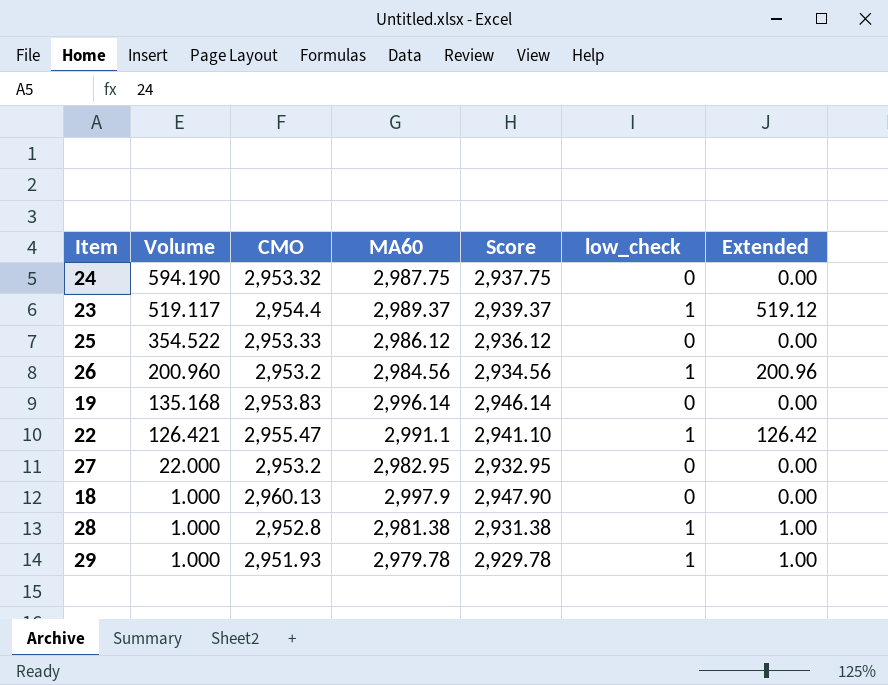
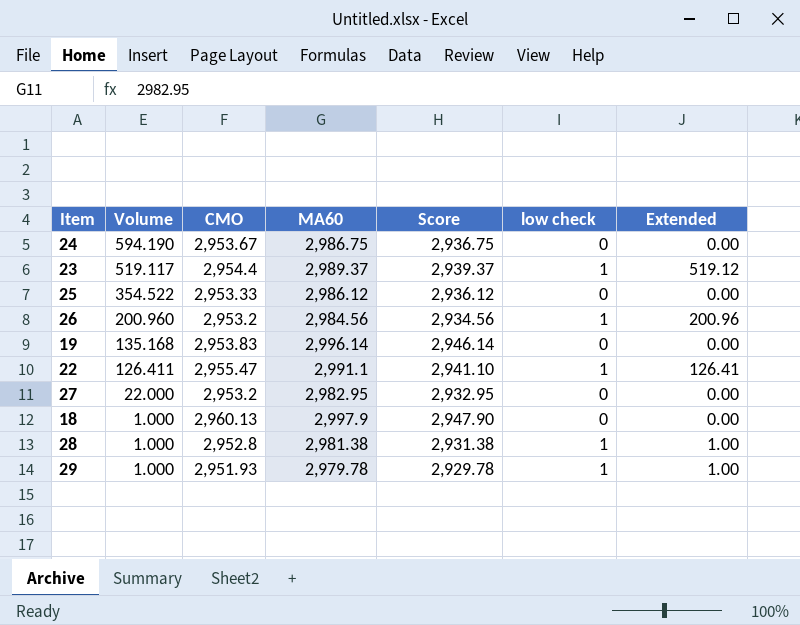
column name: low_check -> low check
24 | CMO: 2,953.32 -> 2,953.67
24 | MA60: 2,987.75 -> 2,986.75
24 | Score: 2,937.75 -> 2,936.75
22 | Volume: 126.421 -> 126.411
22 | Extended: 126.42 -> 126.41

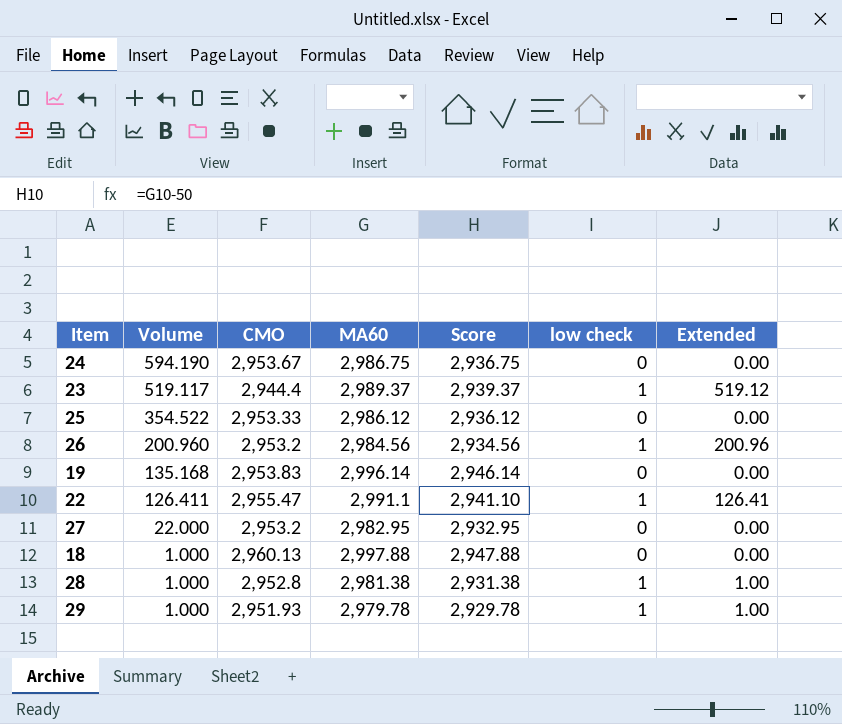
23 | CMO: 2,954.4 -> 2,944.4
18 | MA60: 2,997.9 -> 2,997.88
18 | Score: 2,947.90 -> 2,947.88

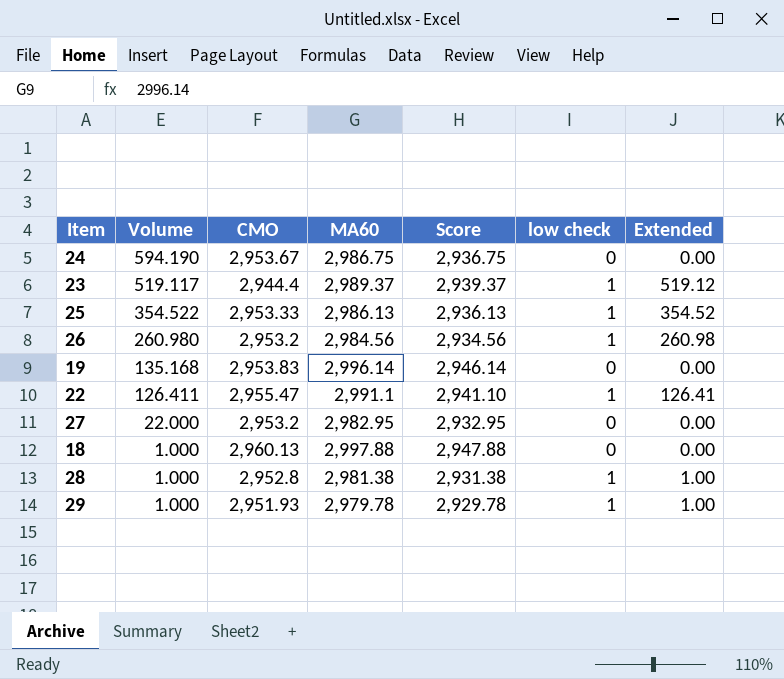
25 | MA60: 2,986.12 -> 2,986.13
25 | Score: 2,936.12 -> 2,936.13
25 | low check: 0 -> 1
25 | Extended: 0.00 -> 354.52
26 | Volume: 200.960 -> 260.980
26 | Extended: 200.96 -> 260.98

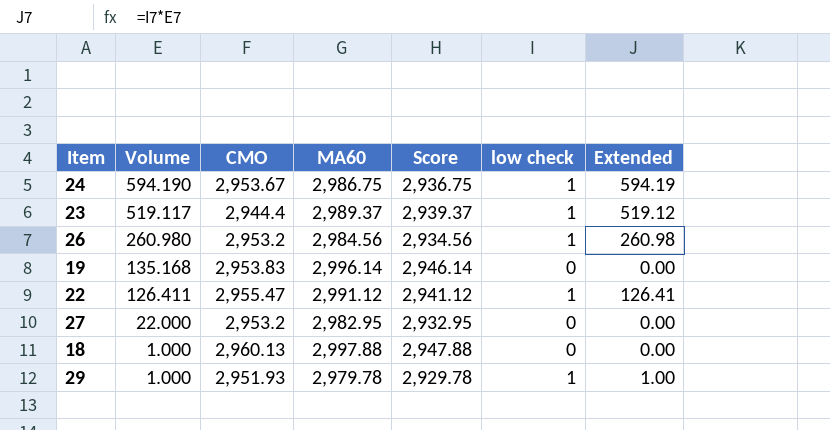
row 25: 354.522 | 2,953.33 | 2,986.13 | 2,936.13 | 1 | 354.52 -> none
row 28: 1.000 | 2,952.8 | 2,981.38 | 2,931.38 | 1 | 1.00 -> none
24 | low check: 0 -> 1
24 | Extended: 0.00 -> 594.19
22 | MA60: 2,991.1 -> 2,991.12
22 | Score: 2,941.10 -> 2,941.12

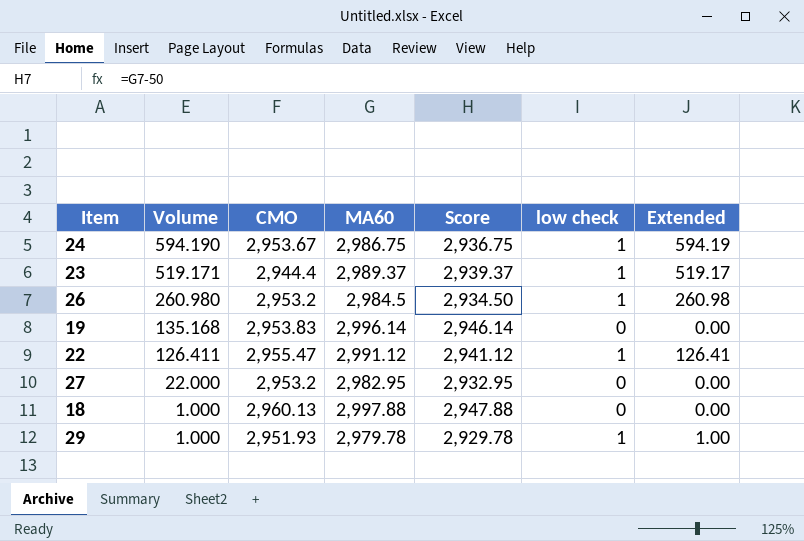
23 | Volume: 519.117 -> 519.171
23 | Extended: 519.12 -> 519.17
26 | MA60: 2,984.56 -> 2,984.5
26 | Score: 2,934.56 -> 2,934.50

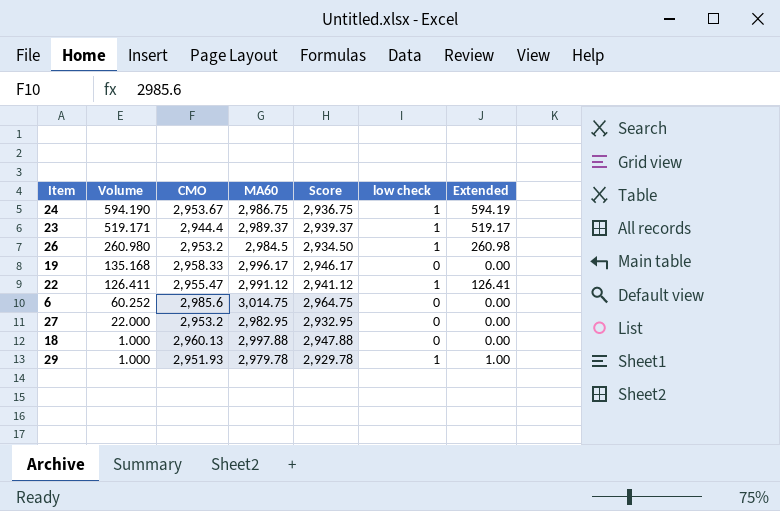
19 | CMO: 2,953.83 -> 2,958.33
19 | MA60: 2,996.14 -> 2,996.17
19 | Score: 2,946.14 -> 2,946.17
row 6: none -> 60.252 | 2,985.6 | 3,014.75 | 2,964.75 | 0 | 0.00

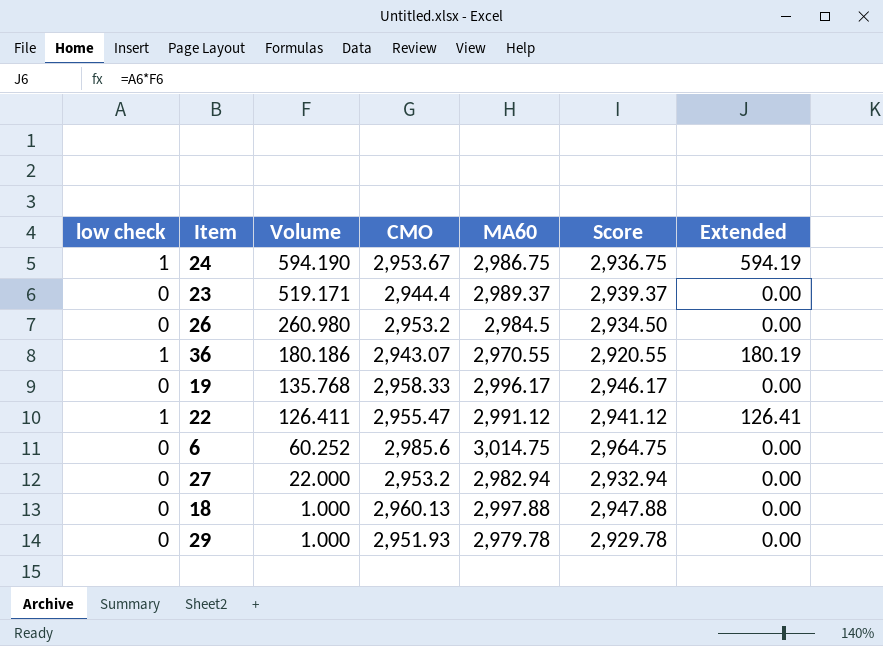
column low check | position: 6 -> 1
23 | low check: 1 -> 0
23 | Extended: 519.17 -> 0.00
26 | low check: 1 -> 0
26 | Extended: 260.98 -> 0.00
row 36: none -> 1 | 180.186 | 2,943.07 | 2,970.55 | 2,920.55 | 180.19
19 | Volume: 135.168 -> 135.768
27 | MA60: 2,982.95 -> 2,982.94
27 | Score: 2,932.95 -> 2,932.94
29 | low check: 1 -> 0
29 | Extended: 1.00 -> 0.00

